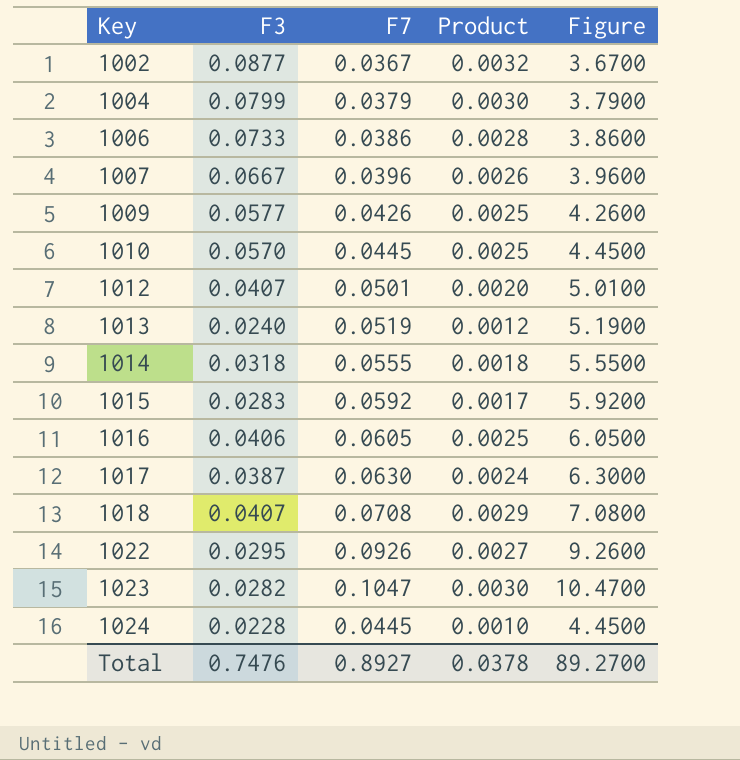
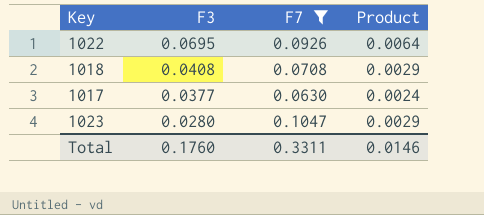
filter: none -> F7 >= 0.0630
row order: Key ascending -> F3 descending
column Figure | formula: [F7] * 100 -> none
1022 | F3: 0.0295 -> 0.0695
1022 | Product: 0.0027 -> 0.0064
1018 | F3: 0.0407 -> 0.0408
1017 | F3: 0.0387 -> 0.0377
1023 | F3: 0.0282 -> 0.0280
1023 | Product: 0.0030 -> 0.0029
Total | F3: 0.7476 -> 0.1760
Total | F7: 0.8927 -> 0.3311
Total | Product: 0.0378 -> 0.0146

